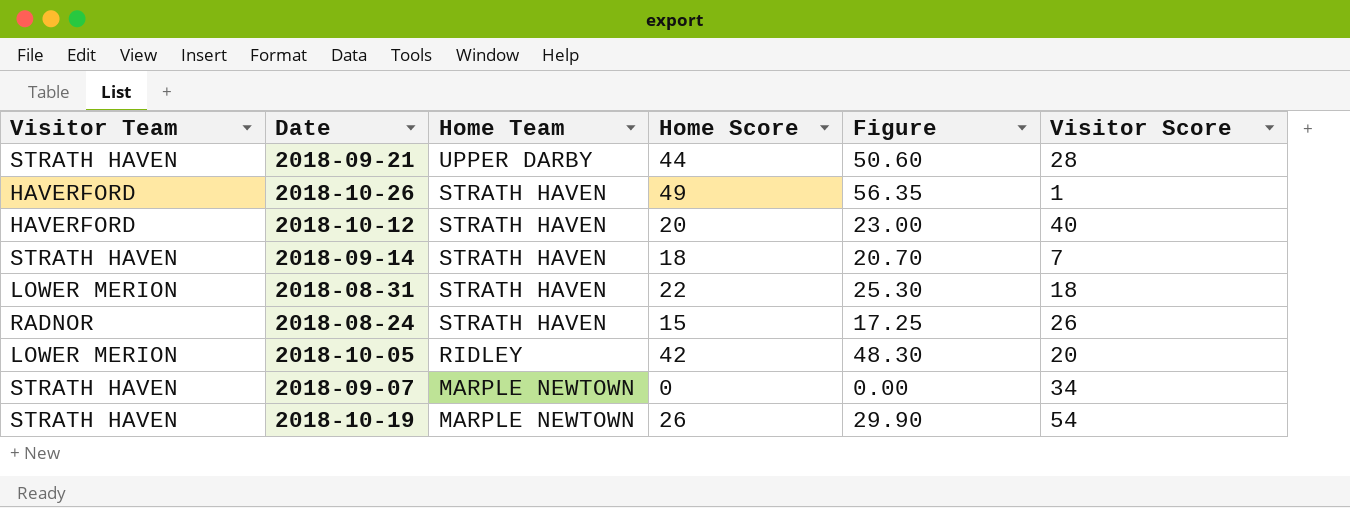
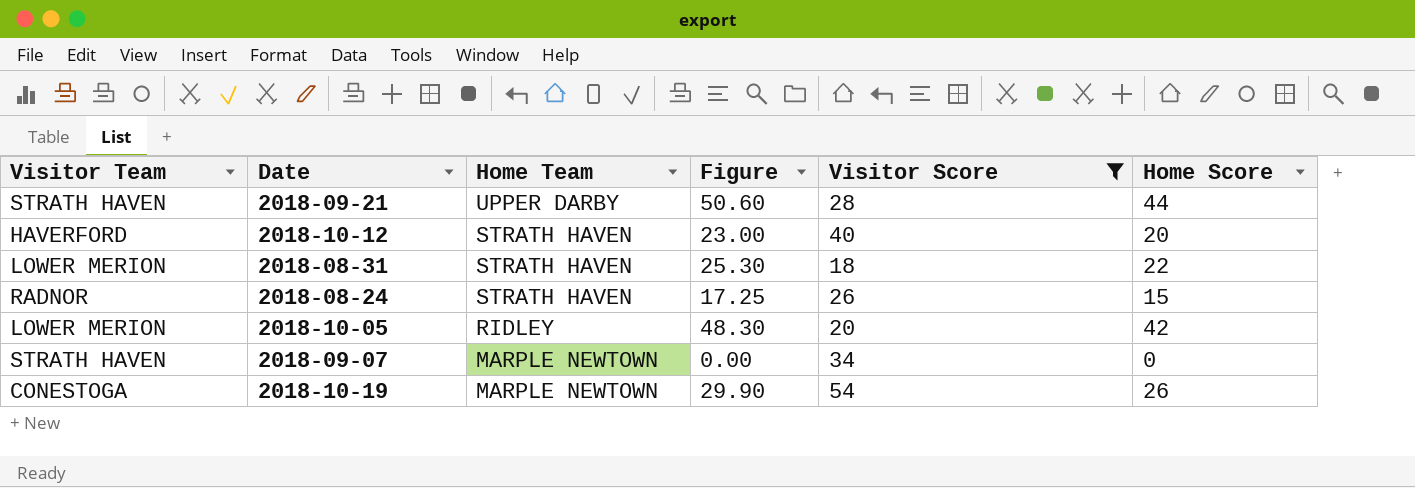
filter: none -> Visitor Score >= 18
column Home Score | position: 4 -> 6
2018-10-19 | Visitor Team: STRATH HAVEN -> CONESTOGA

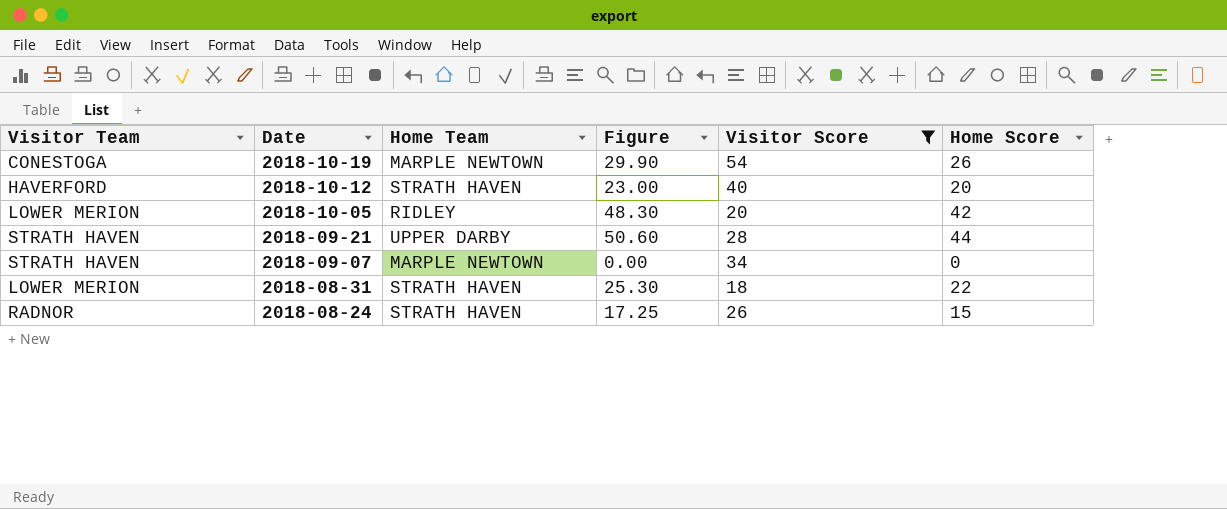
row order: Home Team descending -> Date descending

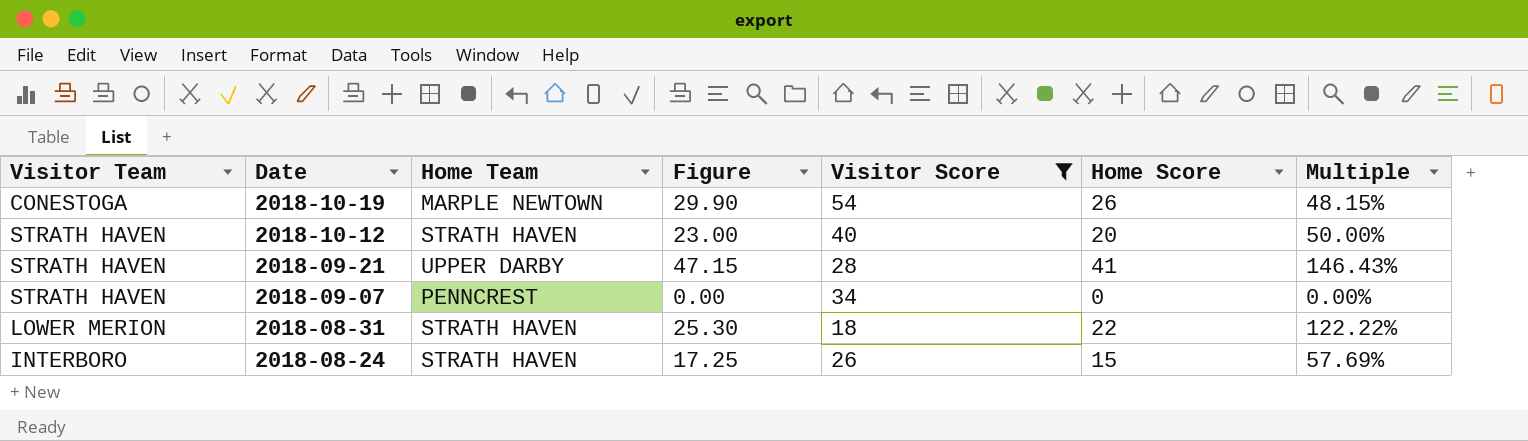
column Multiple | formula: none -> [Home Score] / [Visitor Score]
row 2018-10-05: LOWER MERION | RIDLEY | 48.30 | 20 | 42 -> none
2018-10-12 | Visitor Team: HAVERFORD -> STRATH HAVEN
2018-09-21 | Figure: 50.60 -> 47.15
2018-09-21 | Home Score: 44 -> 41
2018-09-07 | Home Team: MARPLE NEWTOWN -> PENNCREST
2018-08-24 | Visitor Team: RADNOR -> INTERBORO

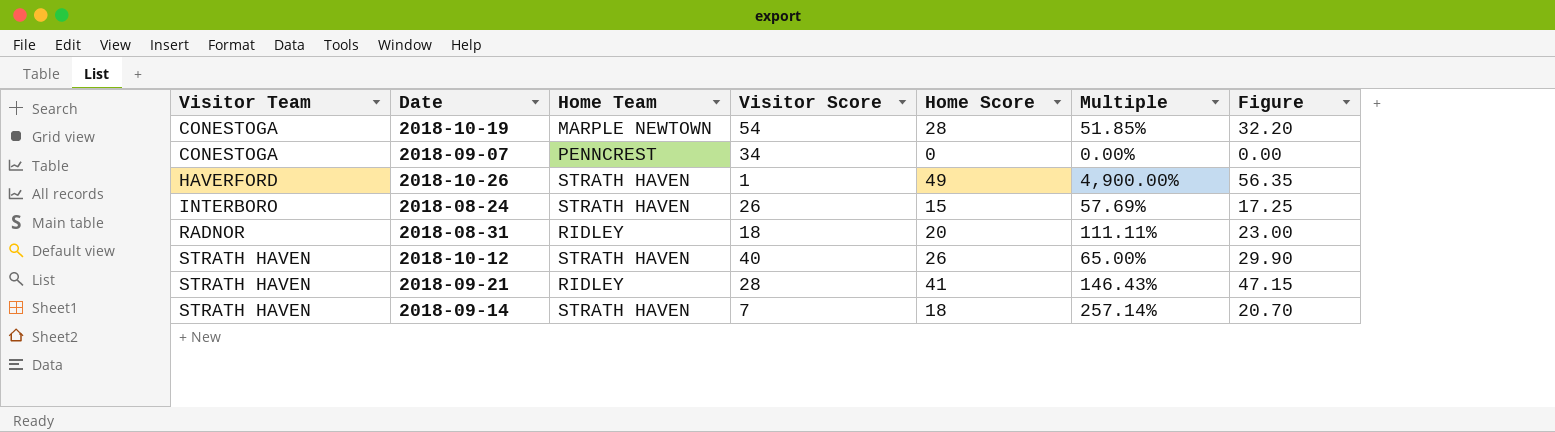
filter: Visitor Score >= 18 -> none
row order: Date descending -> Visitor Team ascending
column Figure | position: 4 -> 7
2018-10-19 | Home Score: 26 -> 28
2018-10-19 | Multiple: 48.15% -> 51.85%
2018-10-19 | Figure: 29.90 -> 32.20
2018-09-07 | Visitor Team: STRATH HAVEN -> CONESTOGA
2018-08-31 | Visitor Team: LOWER MERION -> RADNOR
2018-08-31 | Home Team: STRATH HAVEN -> RIDLEY
2018-08-31 | Home Score: 22 -> 20
2018-08-31 | Multiple: 122.22% -> 111.11%
2018-08-31 | Figure: 25.30 -> 23.00
2018-10-12 | Home Score: 20 -> 26
2018-10-12 | Multiple: 50.00% -> 65.00%
2018-10-12 | Figure: 23.00 -> 29.90
2018-09-21 | Home Team: UPPER DARBY -> RIDLEY

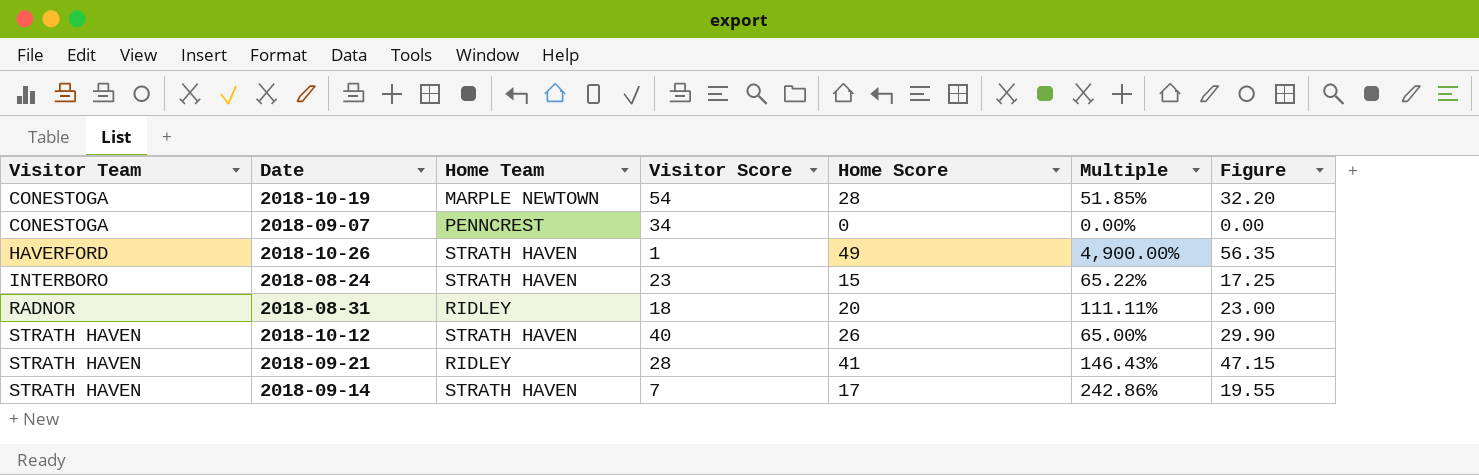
2018-08-24 | Visitor Score: 26 -> 23
2018-08-24 | Multiple: 57.69% -> 65.22%
2018-09-14 | Home Score: 18 -> 17
2018-09-14 | Multiple: 257.14% -> 242.86%
2018-09-14 | Figure: 20.70 -> 19.55

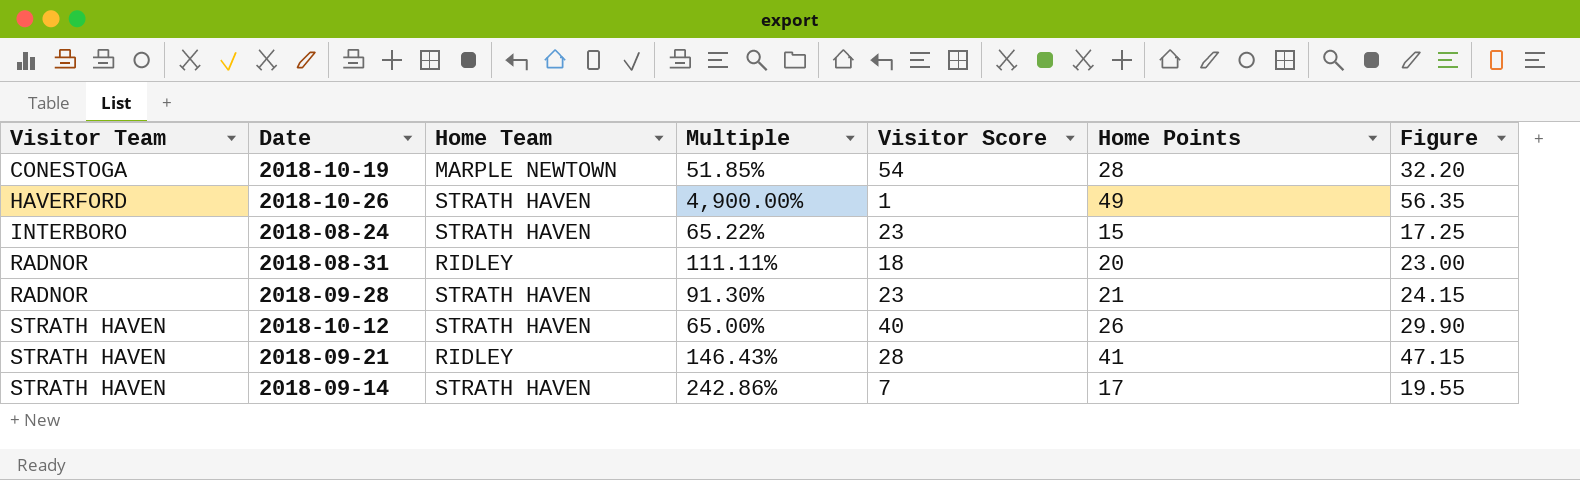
column Multiple | position: 6 -> 4
column name: Home Score -> Home Points
row 2018-09-07: CONESTOGA | PENNCREST | 34 | 0 | 0.00% | 0.00 -> none
row 2018-09-28: none -> RADNOR | STRATH HAVEN | 91.30% | 23 | 21 | 24.15

